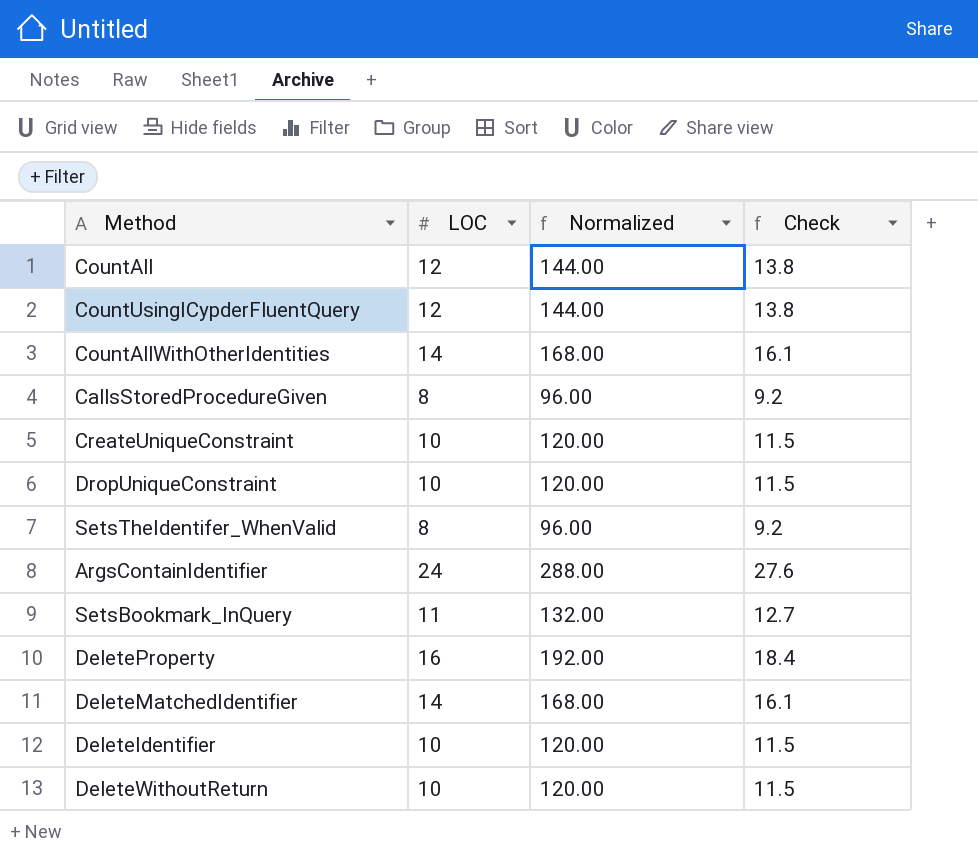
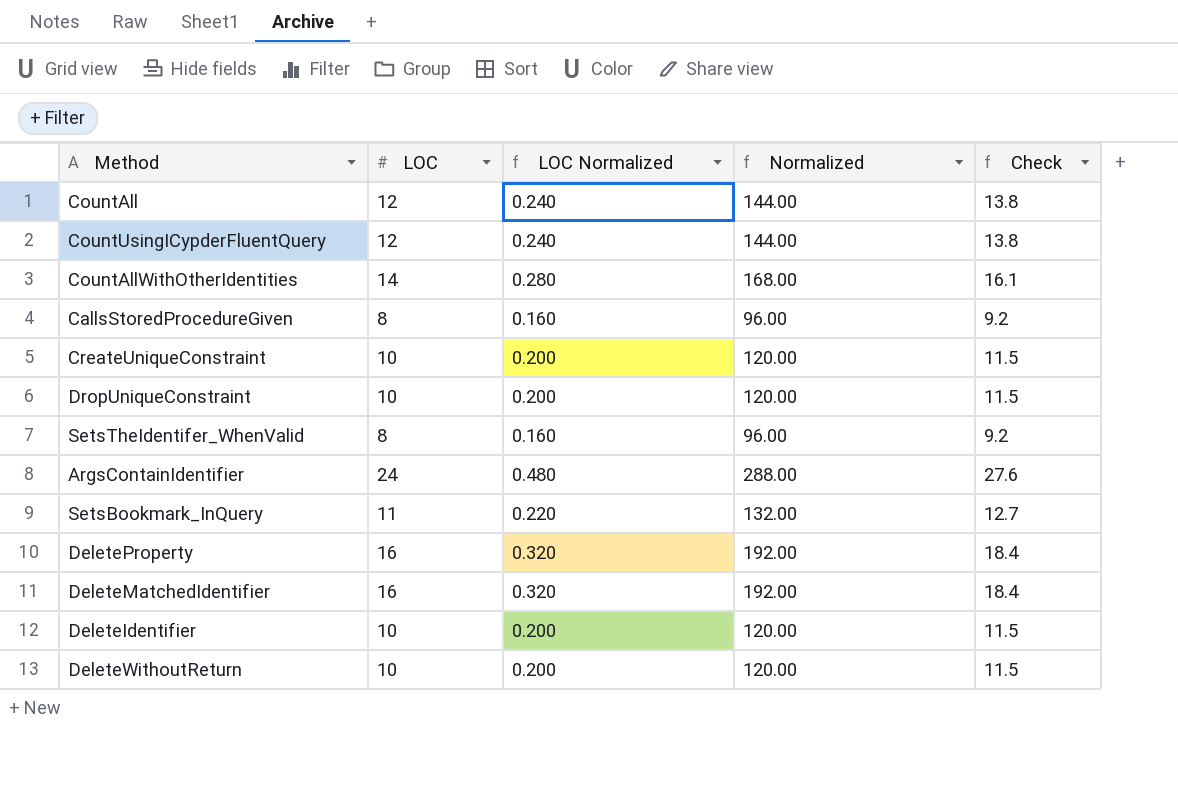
column LOC Normalized | formula: none -> [LOC] * 0.02
DeleteMatchedIdentifier | LOC: 14 -> 16
DeleteMatchedIdentifier | Normalized: 168.00 -> 192.00
DeleteMatchedIdentifier | Check: 16.1 -> 18.4

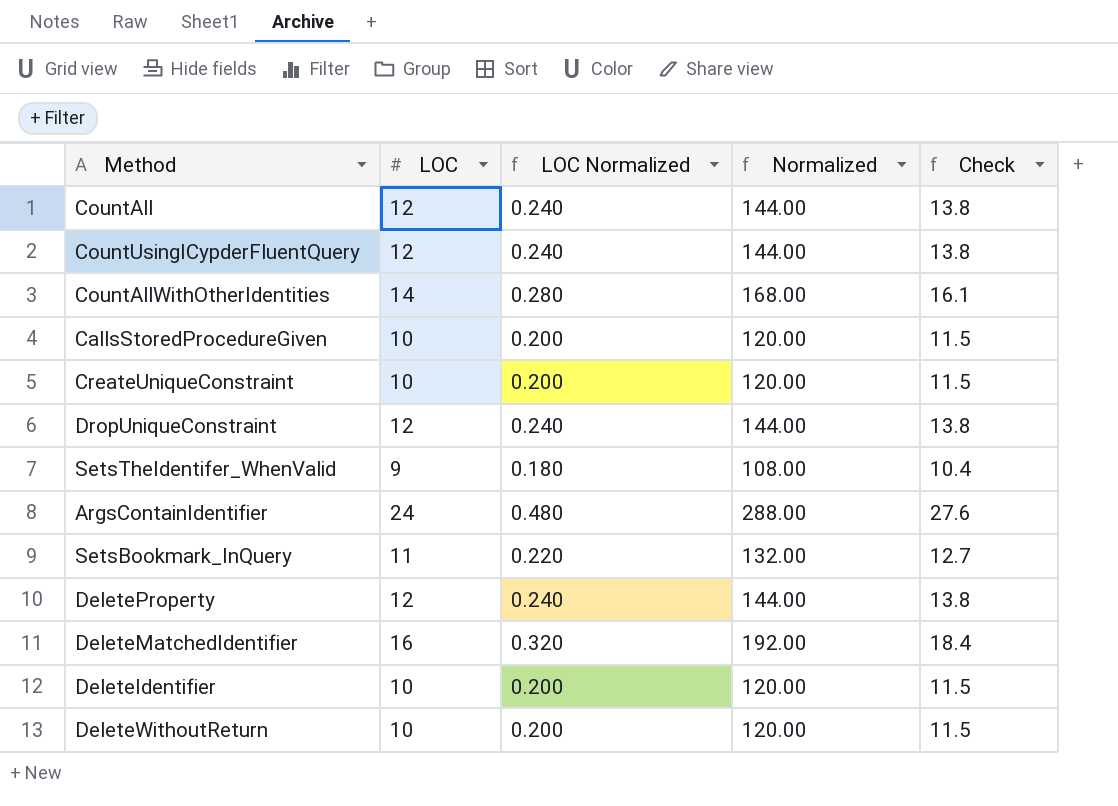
CallsStoredProcedureGiven | LOC: 8 -> 10
CallsStoredProcedureGiven | LOC Normalized: 0.160 -> 0.200
CallsStoredProcedureGiven | Normalized: 96.00 -> 120.00
CallsStoredProcedureGiven | Check: 9.2 -> 11.5
DropUniqueConstraint | LOC: 10 -> 12
DropUniqueConstraint | LOC Normalized: 0.200 -> 0.240
DropUniqueConstraint | Normalized: 120.00 -> 144.00
DropUniqueConstraint | Check: 11.5 -> 13.8
SetsTheIdentifer_WhenValid | LOC: 8 -> 9
SetsTheIdentifer_WhenValid | LOC Normalized: 0.160 -> 0.180
SetsTheIdentifer_WhenValid | Normalized: 96.00 -> 108.00
SetsTheIdentifer_WhenValid | Check: 9.2 -> 10.4
DeleteProperty | LOC: 16 -> 12
DeleteProperty | LOC Normalized: 0.320 -> 0.240
DeleteProperty | Normalized: 192.00 -> 144.00
DeleteProperty | Check: 18.4 -> 13.8

